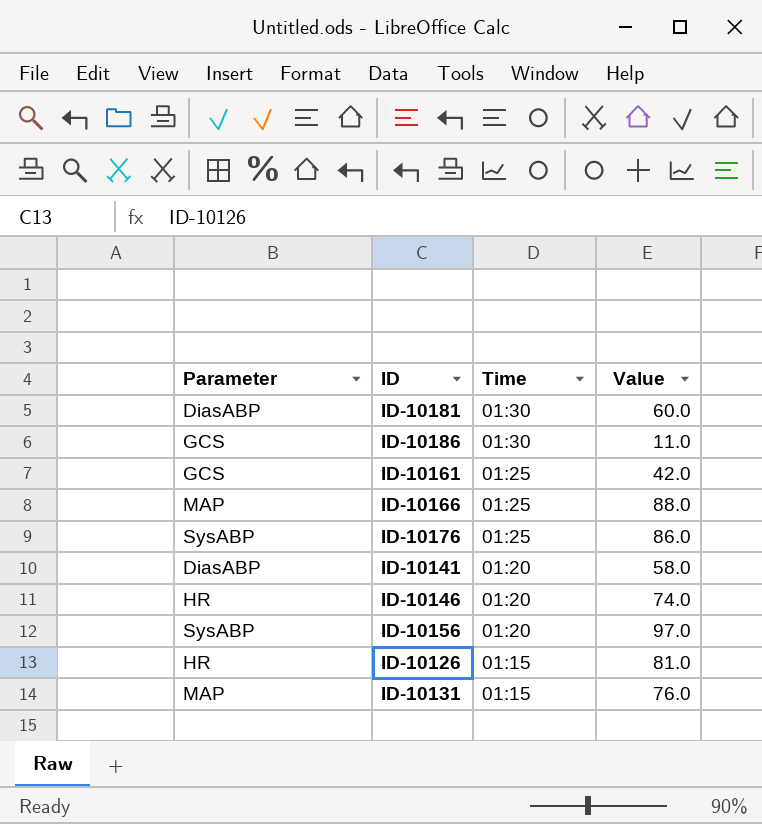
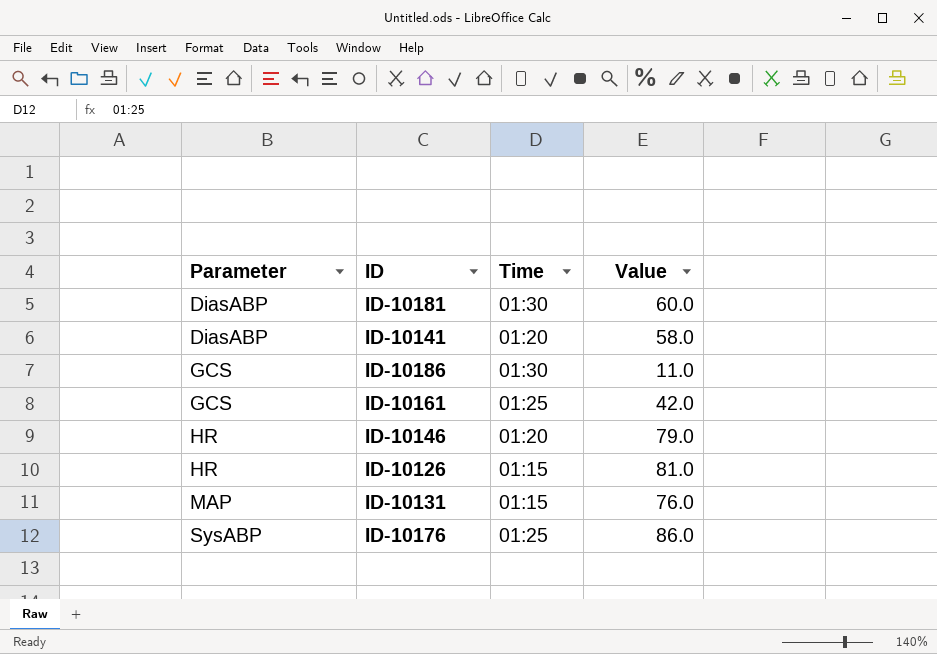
row order: Time descending -> Parameter ascending
row ID-10166: MAP | 01:25 | 88.0 -> none
row ID-10156: SysABP | 01:20 | 97.0 -> none
ID-10146 | Value: 74.0 -> 79.0

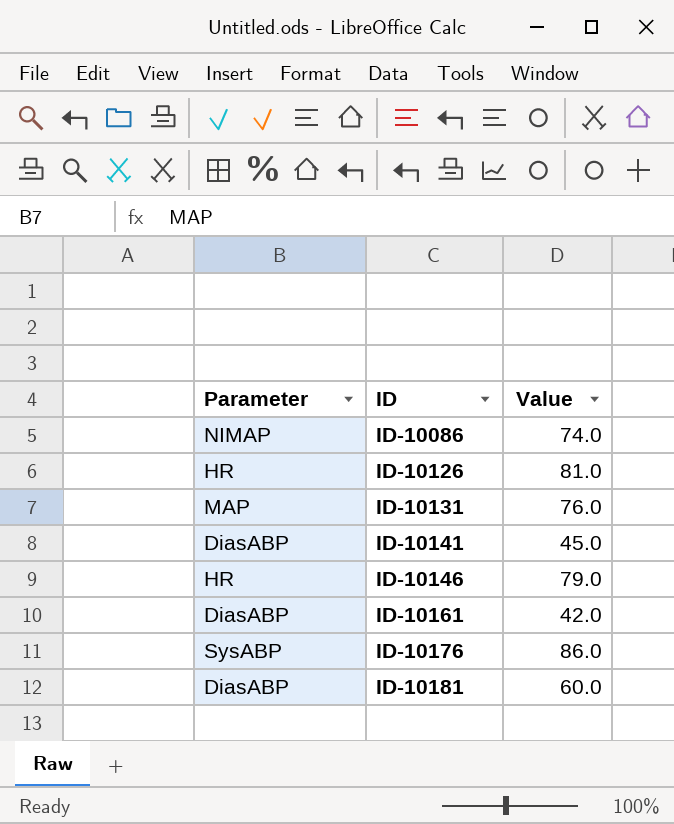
row order: Parameter ascending -> ID ascending
column Time | position: 3 -> none
row ID-10186: GCS | 01:30 | 11.0 -> none
row ID-10086: none -> NIMAP | 74.0
ID-10141 | Value: 58.0 -> 45.0
ID-10161 | Parameter: GCS -> DiasABP

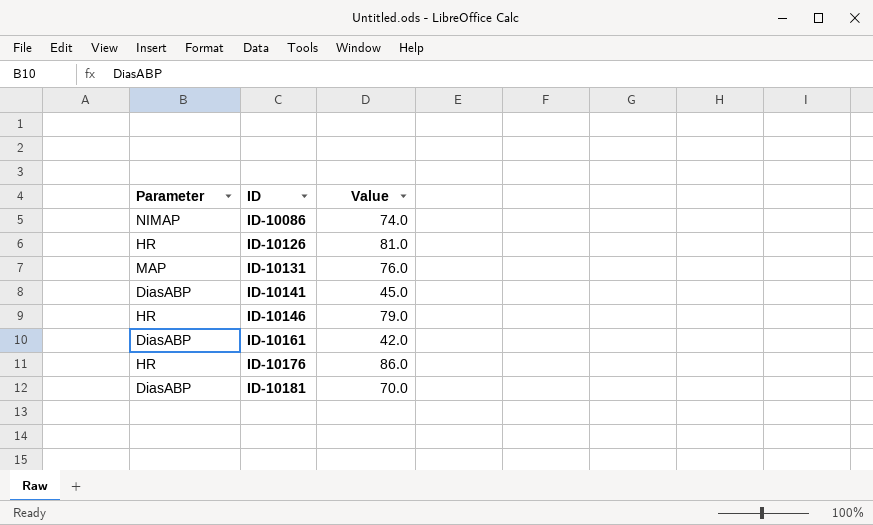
ID-10176 | Parameter: SysABP -> HR
ID-10181 | Value: 60.0 -> 70.0

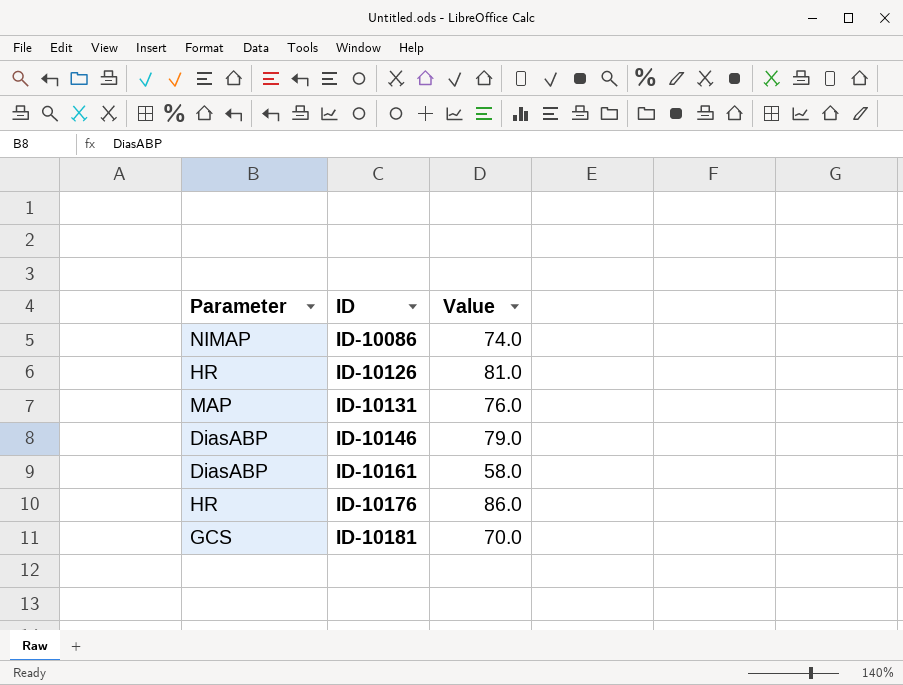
row ID-10141: DiasABP | 45.0 -> none
ID-10146 | Parameter: HR -> DiasABP
ID-10161 | Value: 42.0 -> 58.0
ID-10181 | Parameter: DiasABP -> GCS

